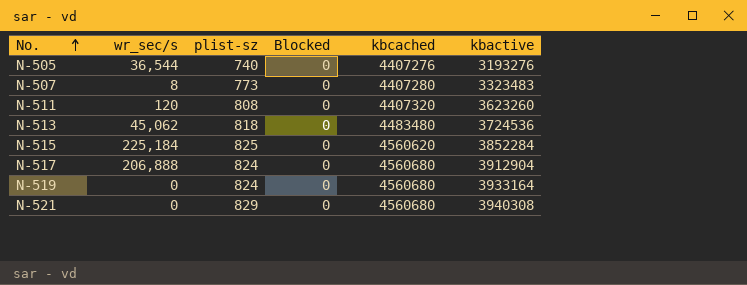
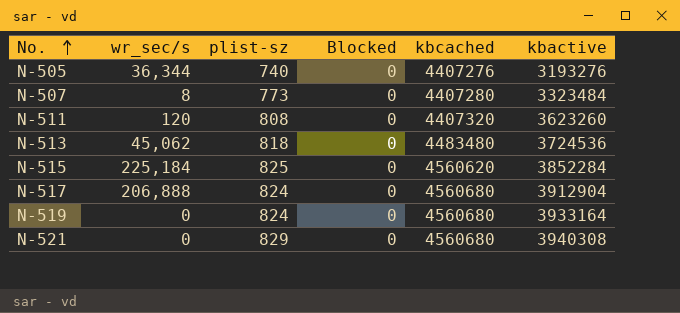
N-505 | wr_sec/s: 36,544 -> 36,344
N-507 | kbactive: 3323483 -> 3323484

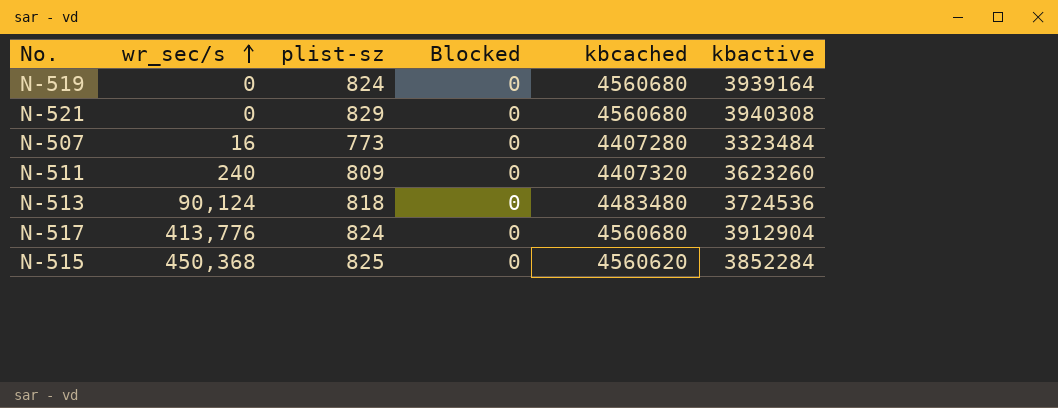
row order: No. ascending -> wr_sec/s ascending
row N-505: 36,344 | 740 | 0 | 4407276 | 3193276 -> none
N-519 | kbactive: 3933164 -> 3939164
N-507 | wr_sec/s: 8 -> 16
N-511 | wr_sec/s: 120 -> 240
N-511 | plist-sz: 808 -> 809
N-513 | wr_sec/s: 45,062 -> 90,124
N-517 | wr_sec/s: 206,888 -> 413,776
N-515 | wr_sec/s: 225,184 -> 450,368

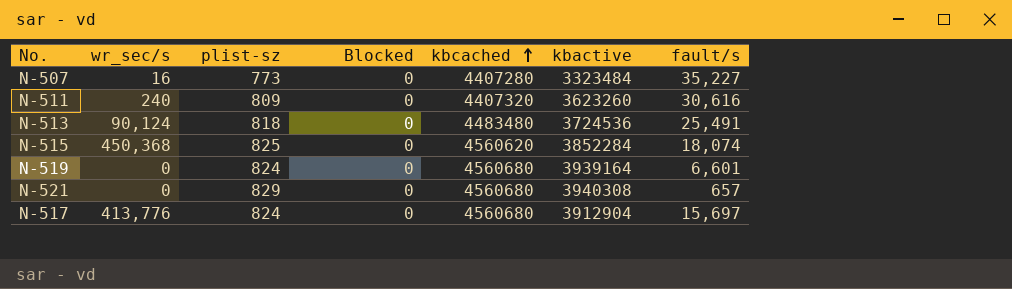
row order: wr_sec/s ascending -> kbcached ascending
column fault/s | position: none -> 7

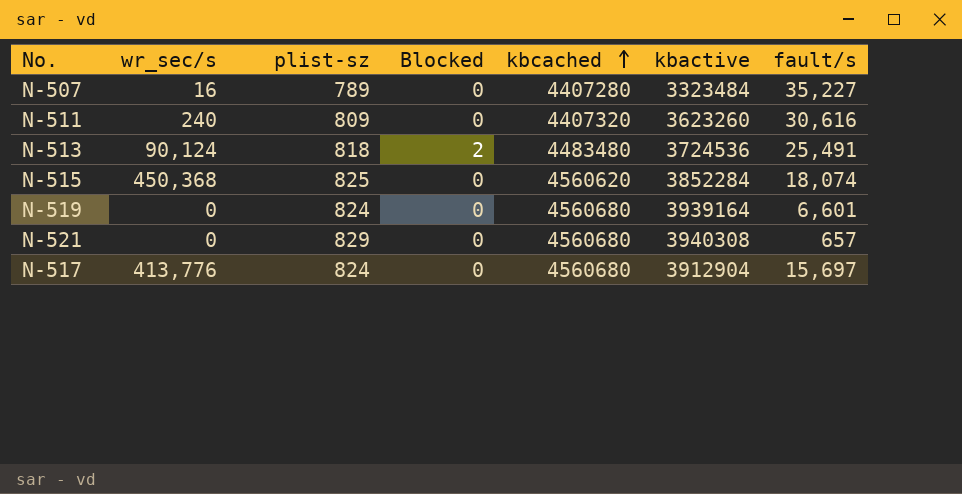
N-507 | plist-sz: 773 -> 789
N-513 | Blocked: 0 -> 2

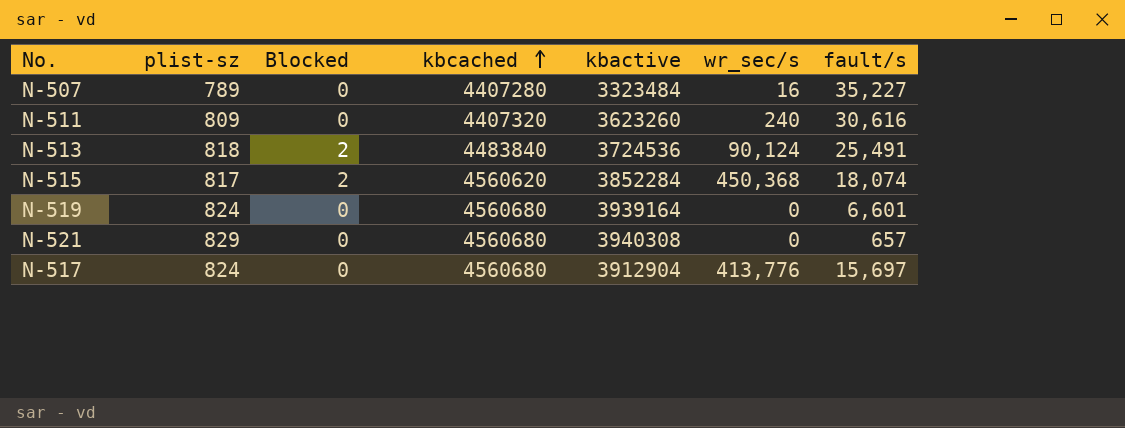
column wr_sec/s | position: 2 -> 6
N-513 | kbcached: 4483480 -> 4483840
N-515 | plist-sz: 825 -> 817
N-515 | Blocked: 0 -> 2

